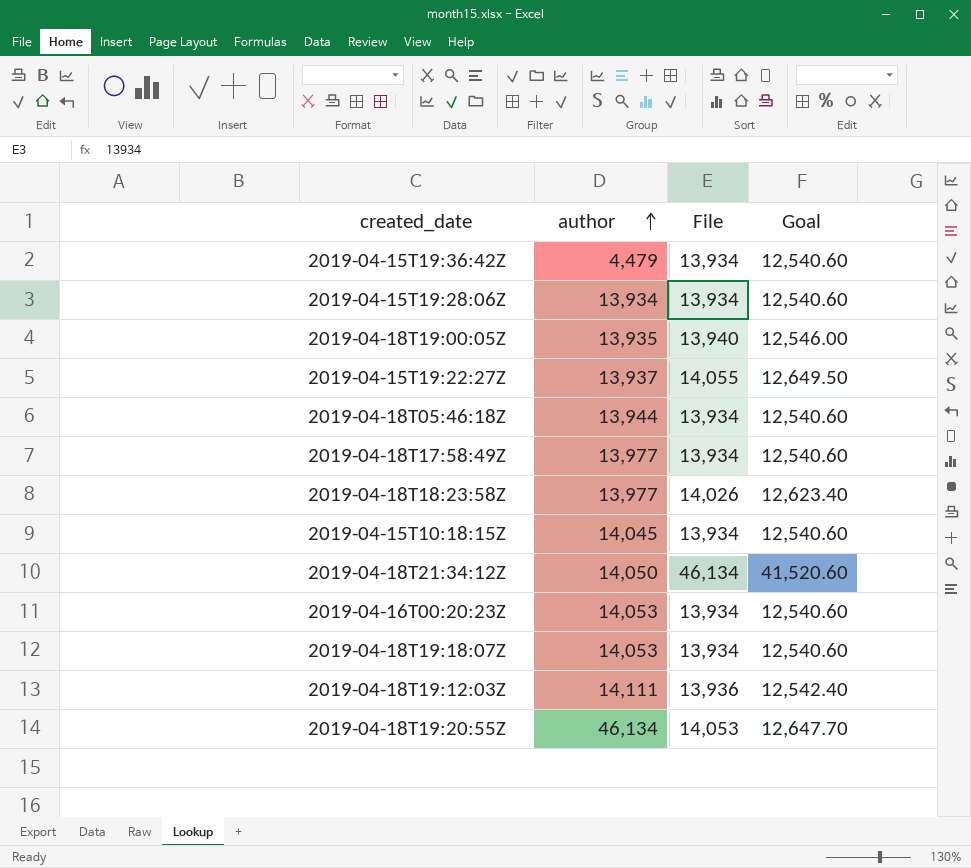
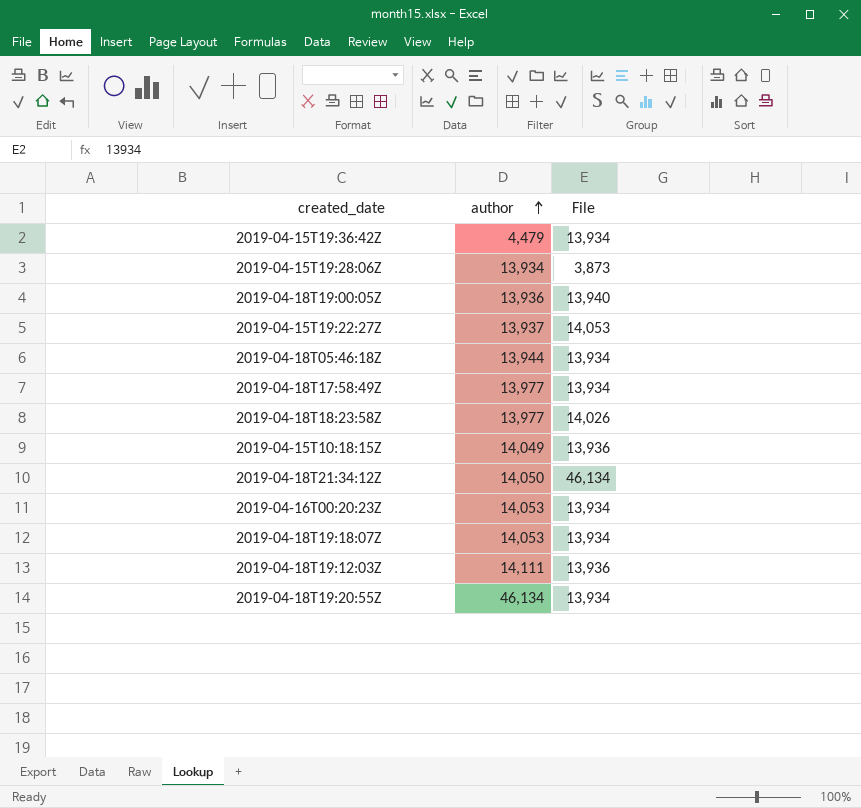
column Goal | formula: [File] * 0.9 -> none
2019-04-15T19:28:06Z | File: 13,934 -> 3,873
2019-04-18T19:00:05Z | author: 13,935 -> 13,936
2019-04-15T19:22:27Z | File: 14,055 -> 14,053
2019-04-15T10:18:15Z | author: 14,045 -> 14,049
2019-04-15T10:18:15Z | File: 13,934 -> 13,936
2019-04-18T19:20:55Z | File: 14,053 -> 13,934

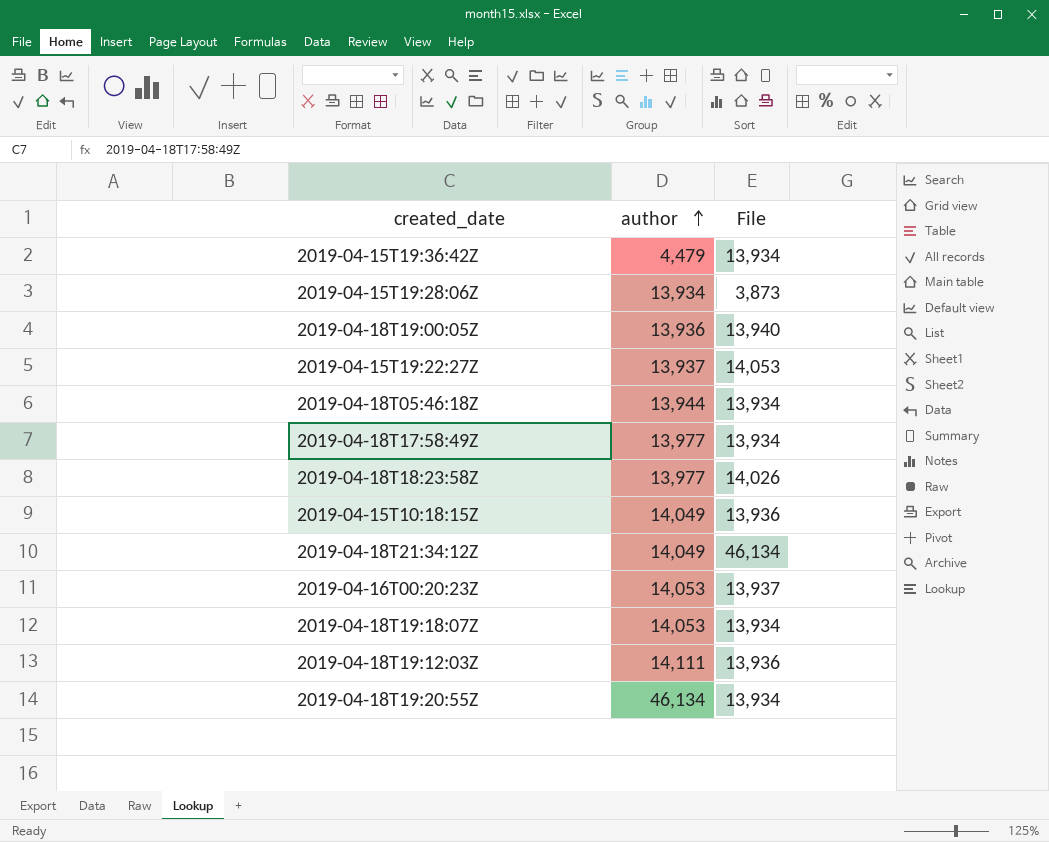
2019-04-18T21:34:12Z | author: 14,050 -> 14,049
2019-04-16T00:20:23Z | File: 13,934 -> 13,937

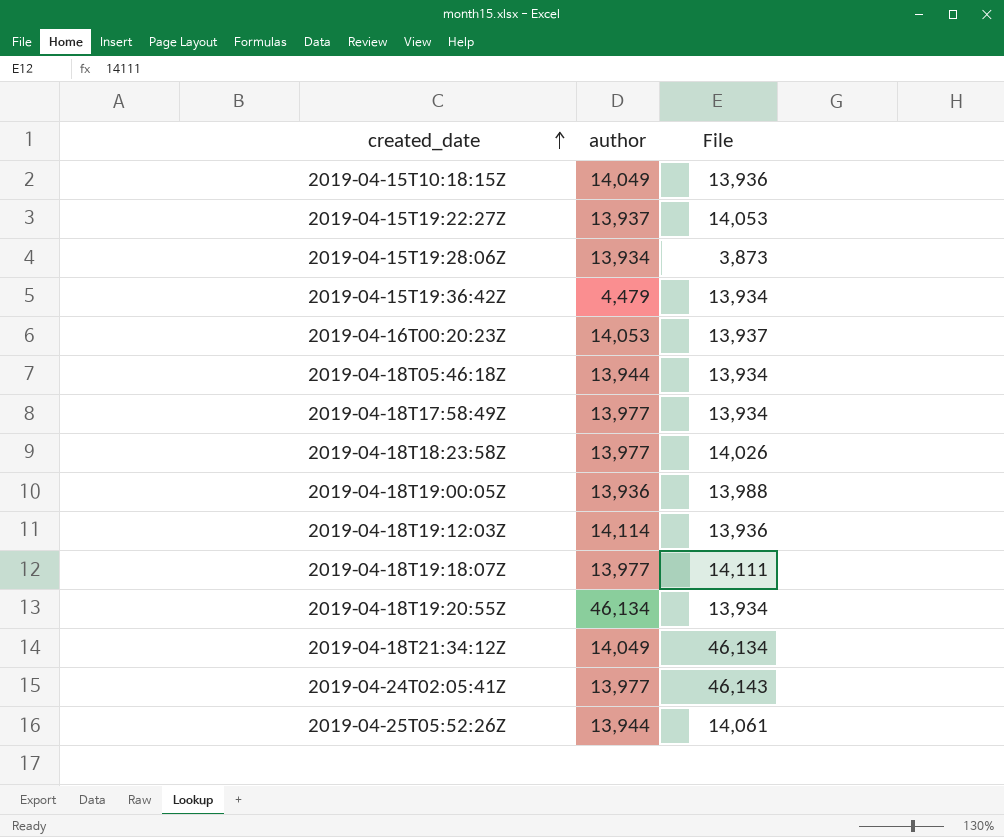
row order: author ascending -> created_date ascending
2019-04-18T19:00:05Z | File: 13,940 -> 13,988
2019-04-18T19:12:03Z | author: 14,111 -> 14,114
2019-04-18T19:18:07Z | author: 14,053 -> 13,977
2019-04-18T19:18:07Z | File: 13,934 -> 14,111
row 2019-04-24T02:05:41Z: none -> 13,977 | 46,143
row 2019-04-25T05:52:26Z: none -> 13,944 | 14,061

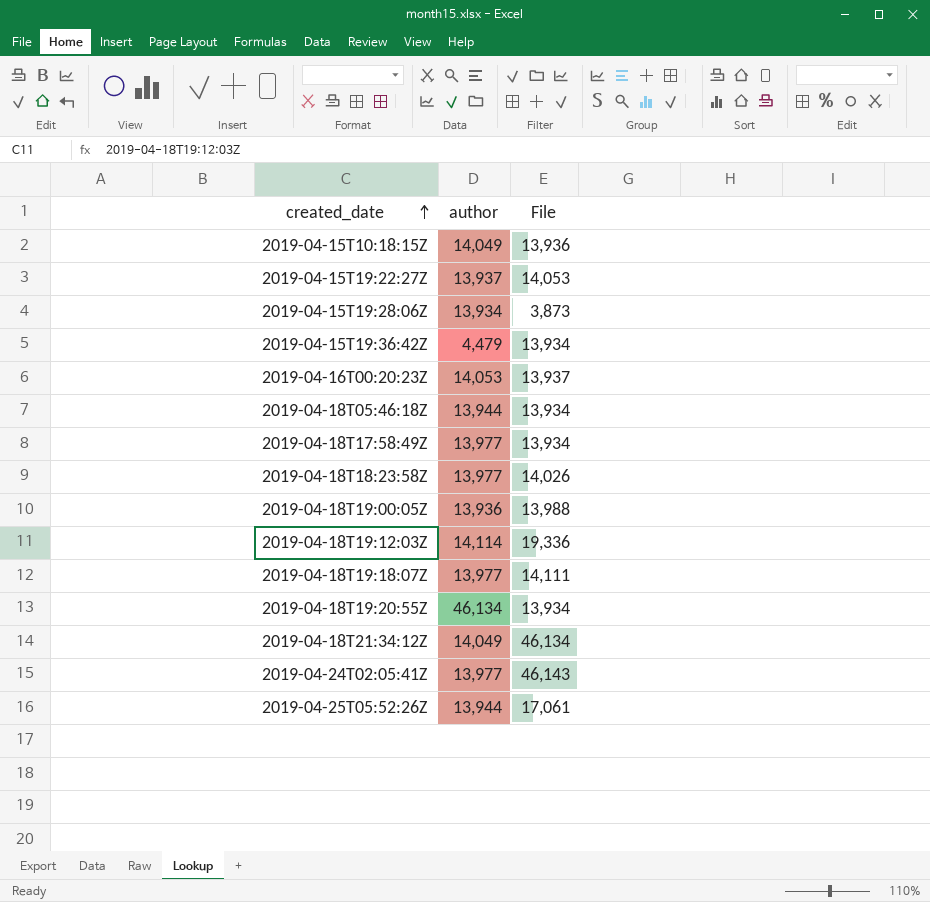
2019-04-18T19:12:03Z | File: 13,936 -> 19,336
2019-04-25T05:52:26Z | File: 14,061 -> 17,061

